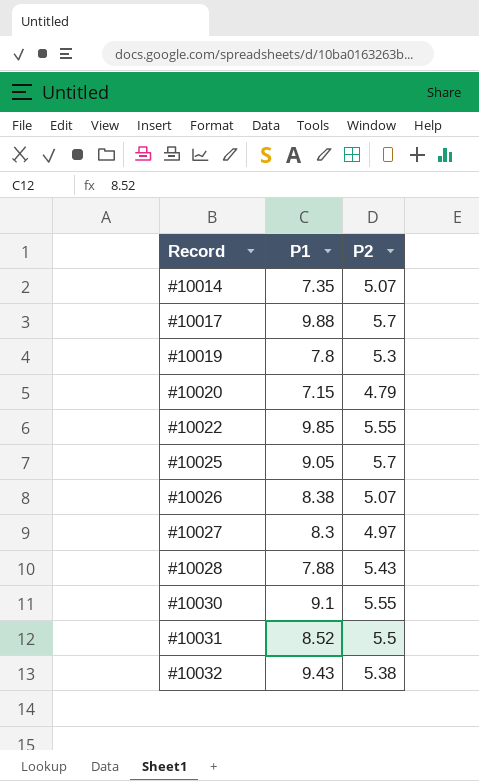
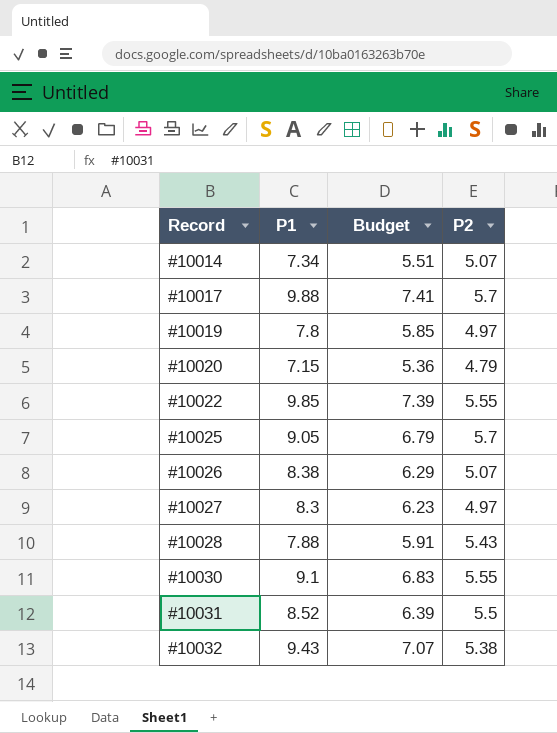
column Budget | formula: none -> [P1] * 0.75
#10014 | P1: 7.35 -> 7.34
#10019 | P2: 5.3 -> 4.97

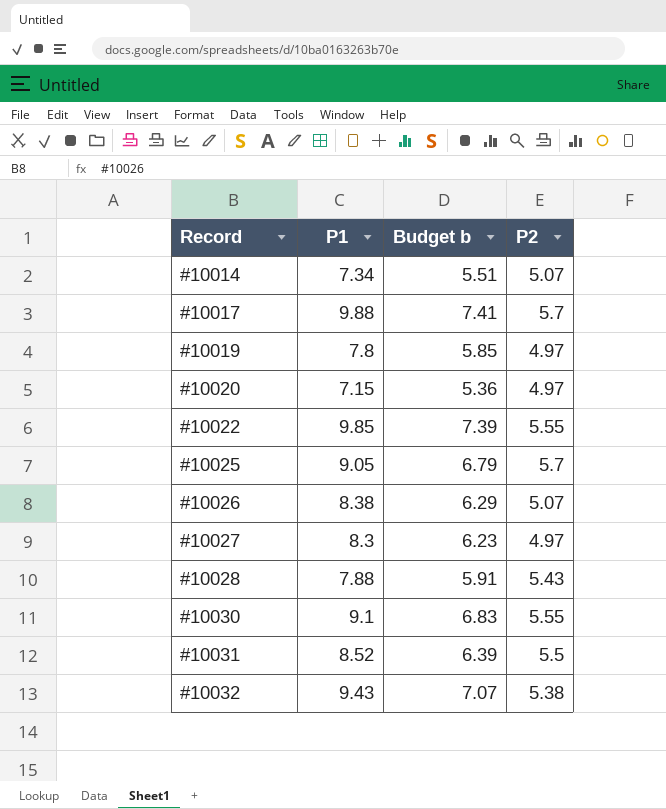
column name: Budget -> Budget b
#10020 | P2: 4.79 -> 4.97

